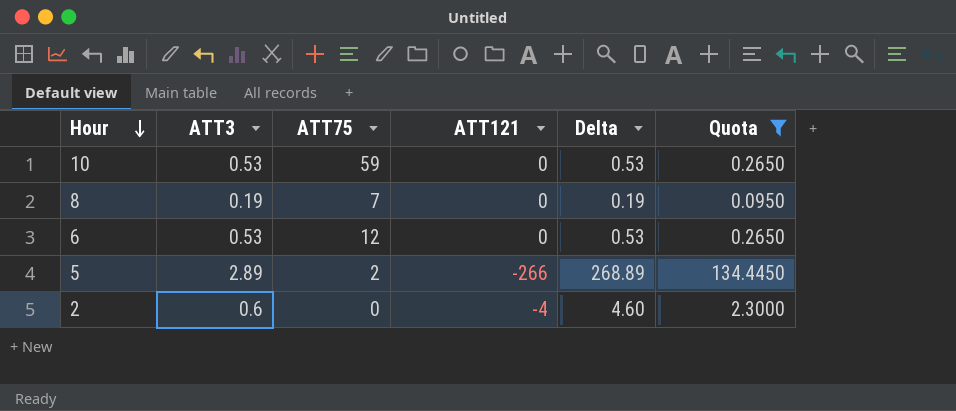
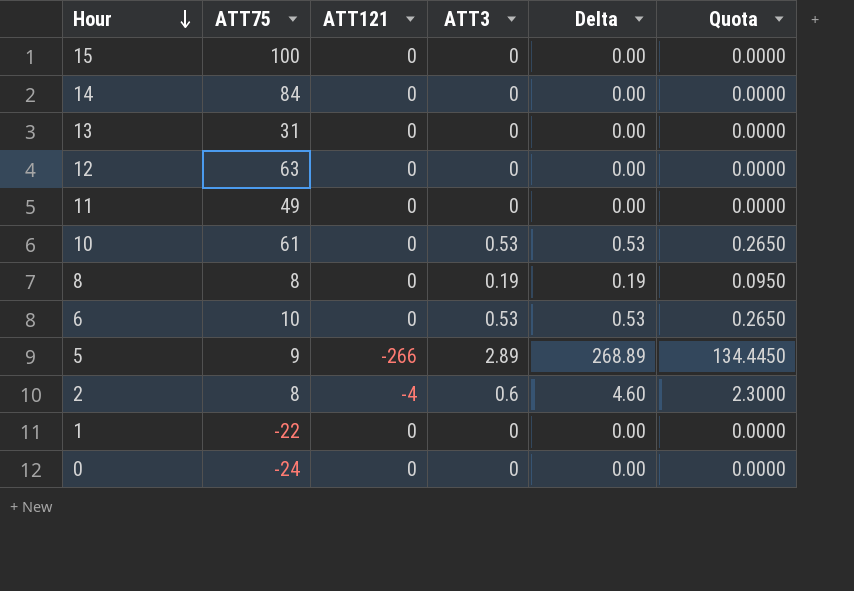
filter: Quota != 0.0000 -> none
column ATT3 | position: 2 -> 4
10 | ATT75: 59 -> 61
8 | ATT75: 7 -> 8
6 | ATT75: 12 -> 10
5 | ATT75: 2 -> 9
2 | ATT75: 0 -> 8

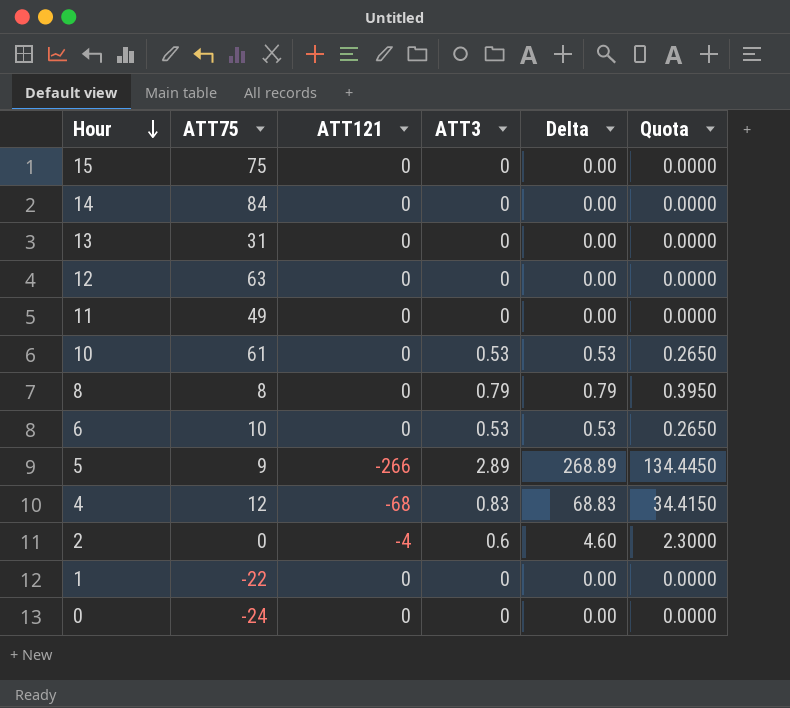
15 | ATT75: 100 -> 75
8 | ATT3: 0.19 -> 0.79
8 | Delta: 0.19 -> 0.79
8 | Quota: 0.0950 -> 0.3950
row 4: none -> 12 | -68 | 0.83 | 68.83 | 34.4150
2 | ATT75: 8 -> 0

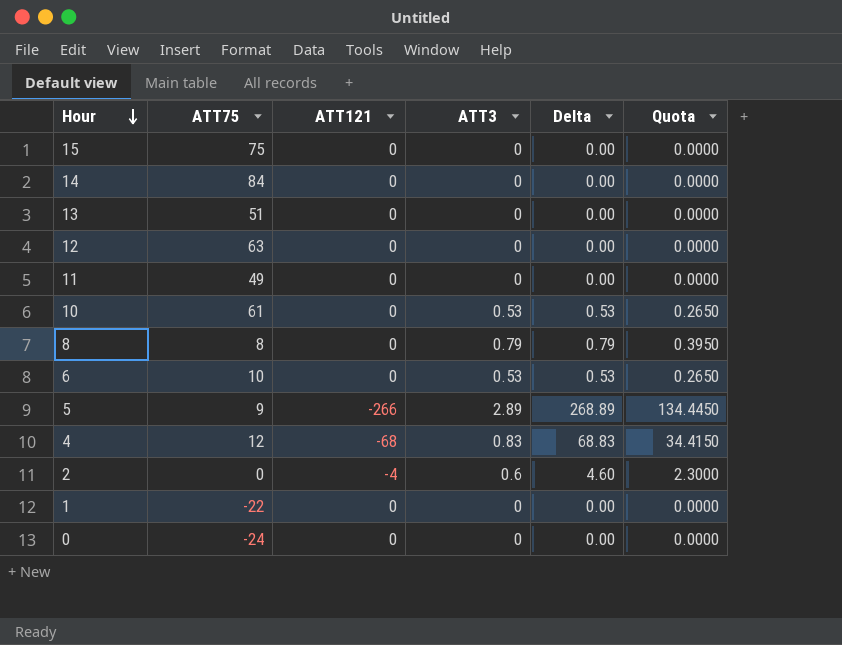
13 | ATT75: 31 -> 51

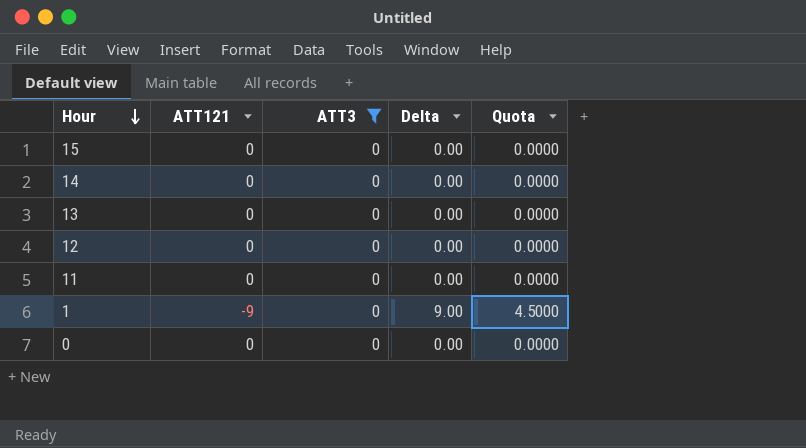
filter: none -> ATT3 = 0
column ATT75 | position: 2 -> none
1 | ATT121: 0 -> -9
1 | Delta: 0.00 -> 9.00
1 | Quota: 0.0000 -> 4.5000

